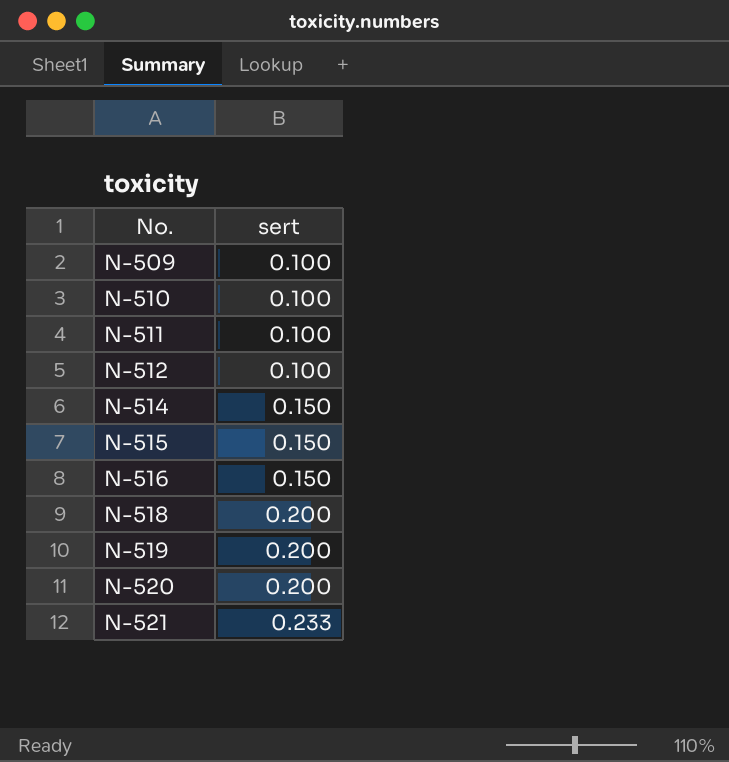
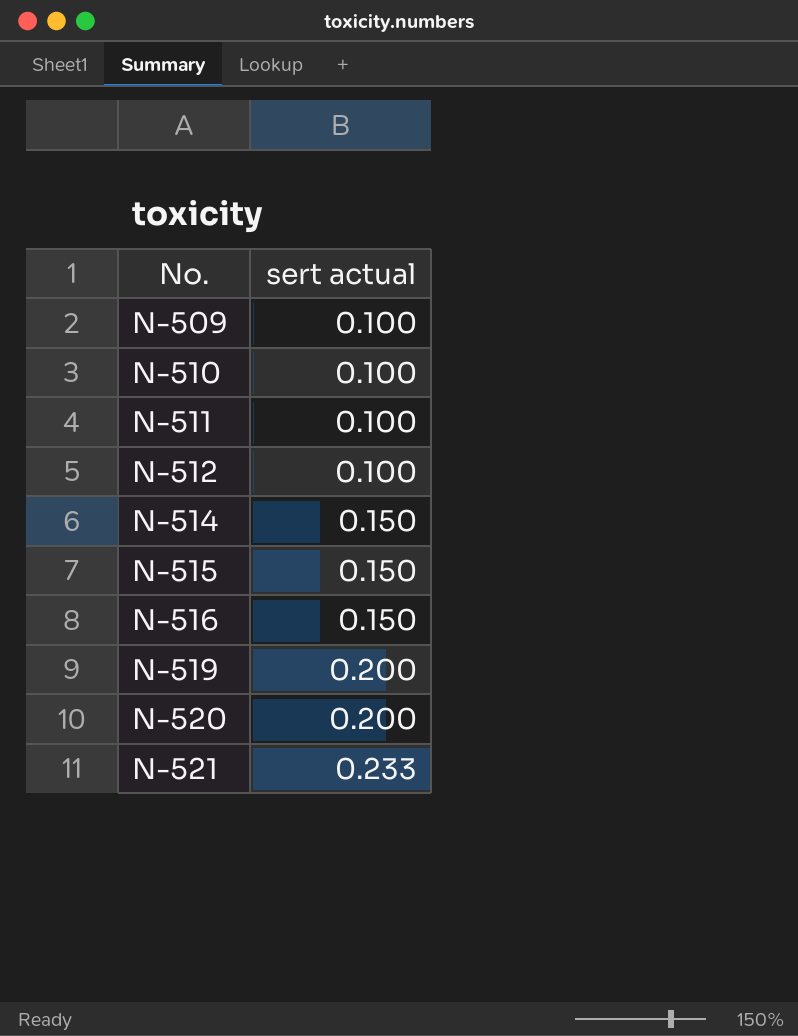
column name: sert -> sert actual
row N-518: 0.200 -> none

